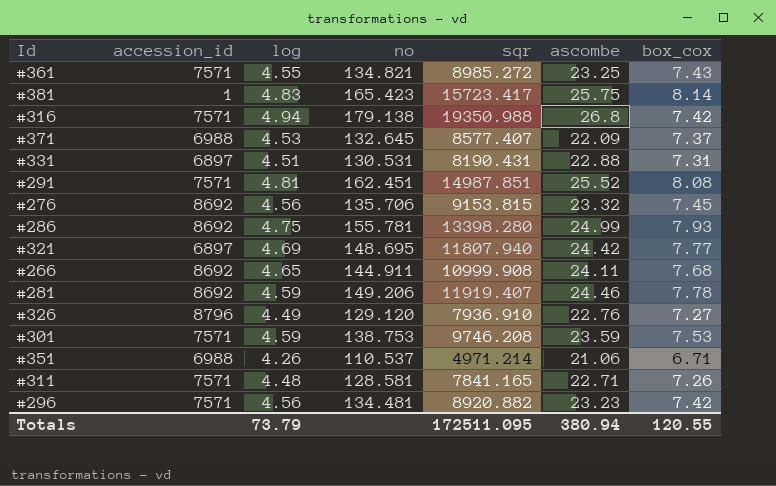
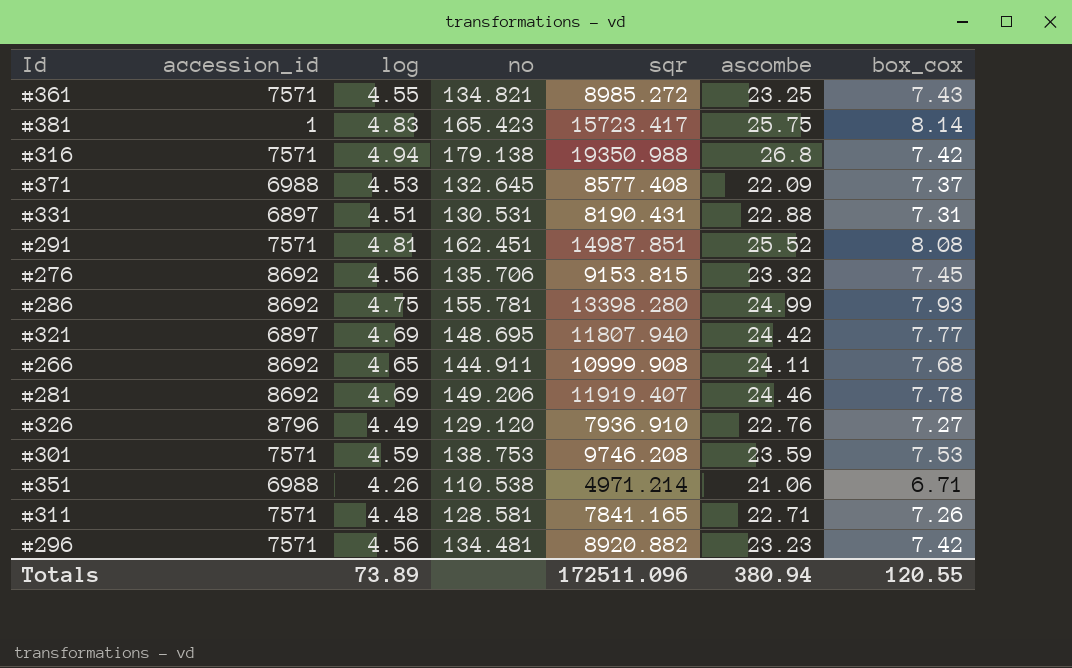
#371 | sqr: 8577.407 -> 8577.408
#281 | log: 4.59 -> 4.69
#351 | no: 110.537 -> 110.538
Totals | log: 73.79 -> 73.89
Totals | sqr: 172511.095 -> 172511.096

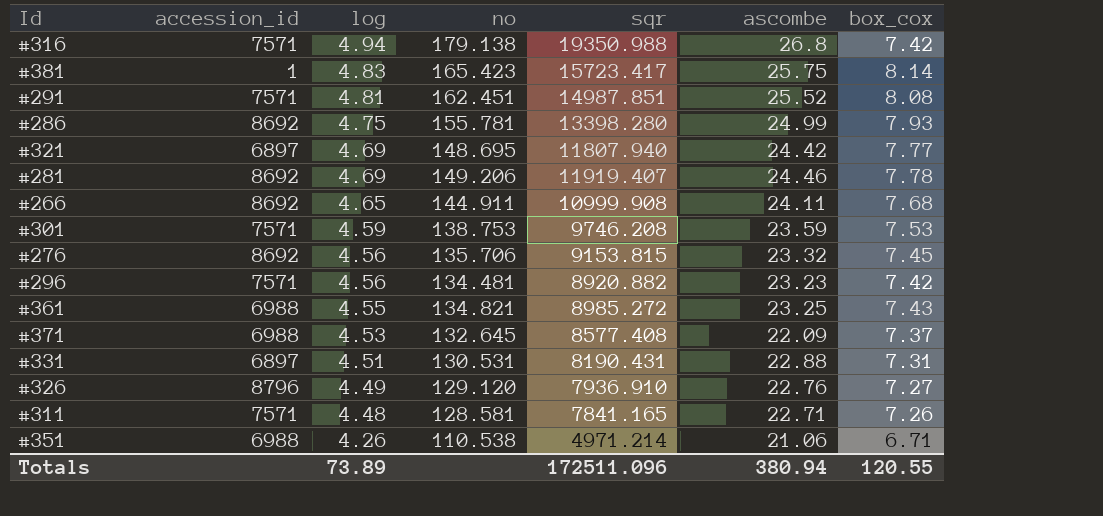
row order: none -> log descending
#361 | accession_id: 7571 -> 6988

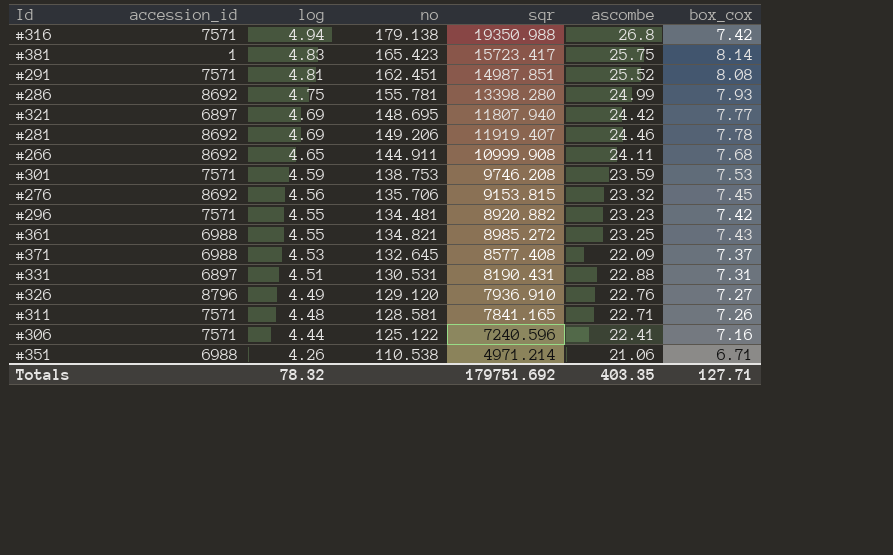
#296 | log: 4.56 -> 4.55
row #306: none -> 7571 | 4.44 | 125.122 | 7240.596 | 22.41 | 7.16
Totals | log: 73.89 -> 78.32
Totals | sqr: 172511.096 -> 179751.692
Totals | ascombe: 380.94 -> 403.35
Totals | box_cox: 120.55 -> 127.71

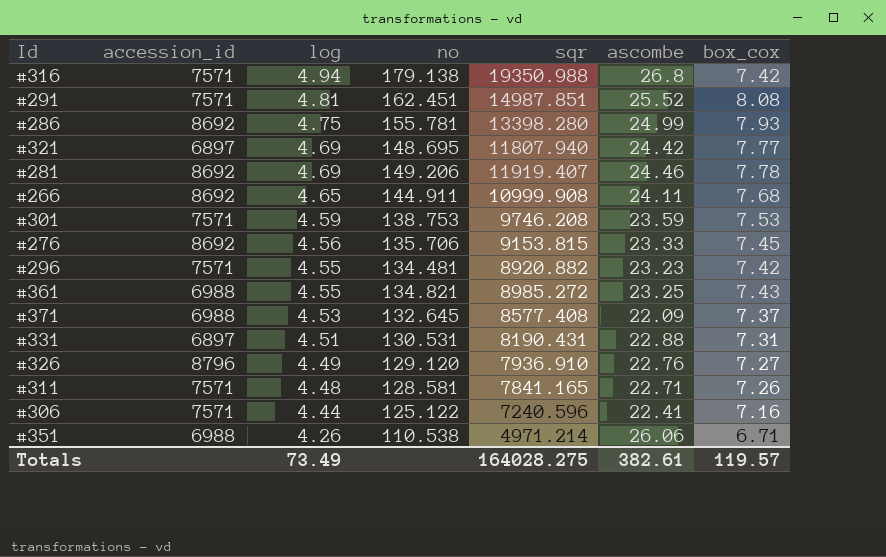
row #381: 1 | 4.83 | 165.423 | 15723.417 | 25.75 | 8.14 -> none
#276 | ascombe: 23.32 -> 23.33
#351 | ascombe: 21.06 -> 26.06
Totals | log: 78.32 -> 73.49
Totals | sqr: 179751.692 -> 164028.275
Totals | ascombe: 403.35 -> 382.61
Totals | box_cox: 127.71 -> 119.57

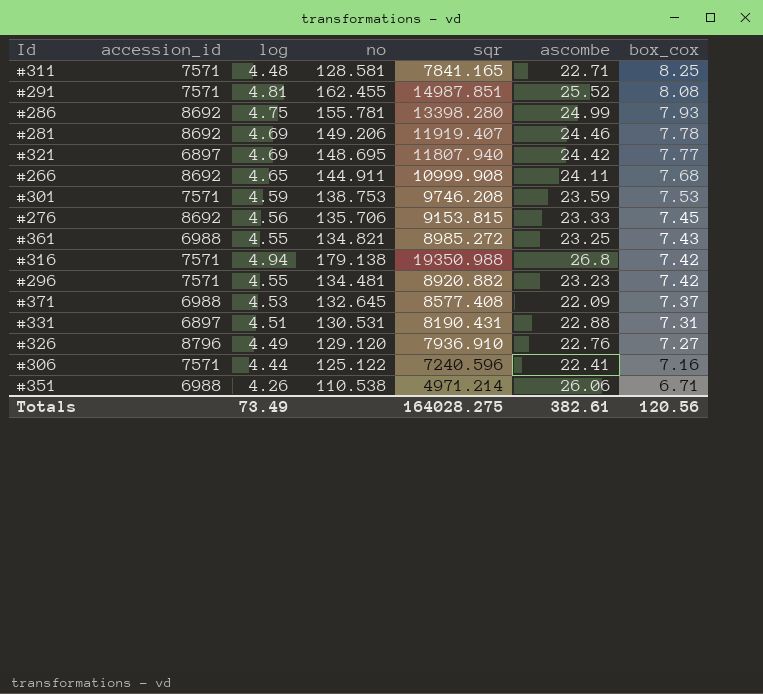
row order: log descending -> box_cox descending
#311 | box_cox: 7.26 -> 8.25
#291 | no: 162.451 -> 162.455
Totals | box_cox: 119.57 -> 120.56

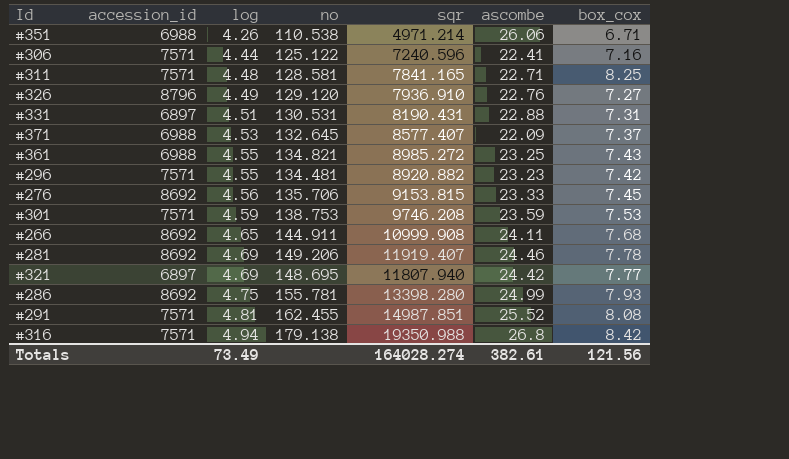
row order: box_cox descending -> log ascending
#371 | sqr: 8577.408 -> 8577.407
#316 | box_cox: 7.42 -> 8.42
Totals | sqr: 164028.275 -> 164028.274
Totals | box_cox: 120.56 -> 121.56

